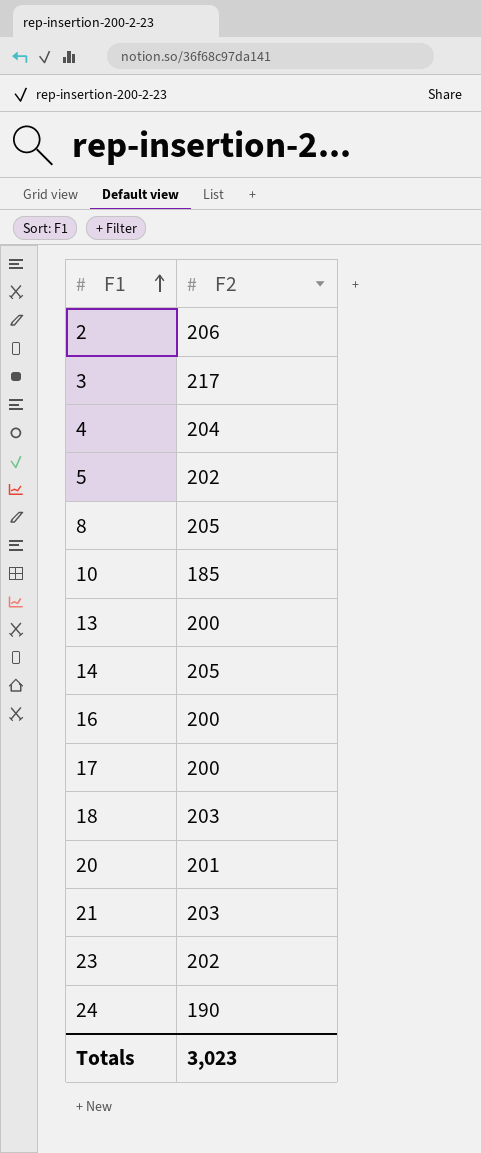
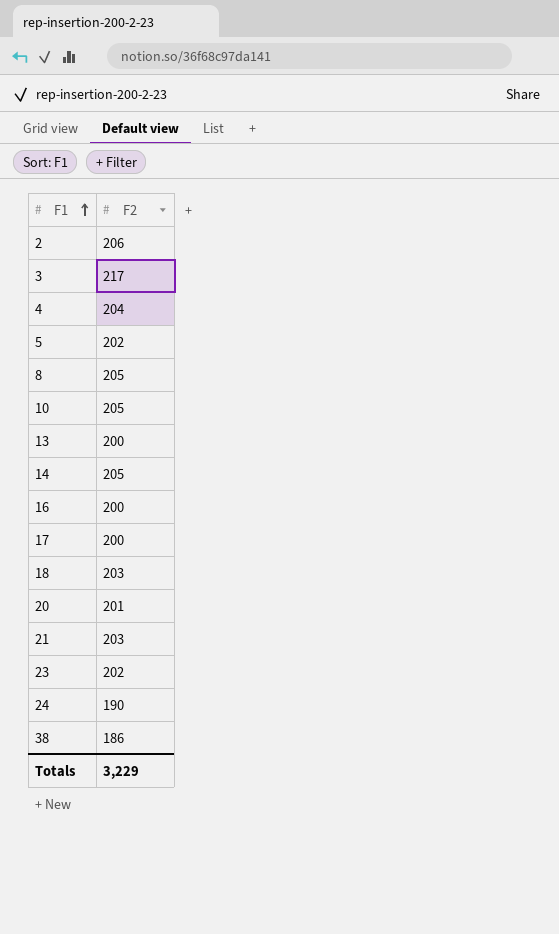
10 | F2: 185 -> 205
row 38: none -> 186
Totals | F2: 3,023 -> 3,229

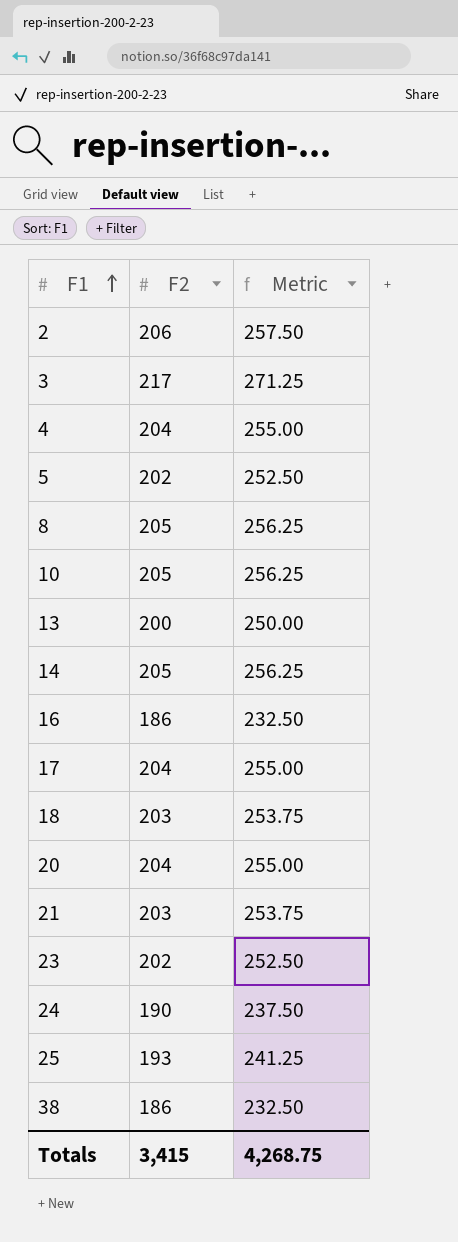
column Metric | formula: none -> [F2] * 1.25
16 | F2: 200 -> 186
17 | F2: 200 -> 204
20 | F2: 201 -> 204
row 25: none -> 193 | 241.25
Totals | F2: 3,229 -> 3,415

